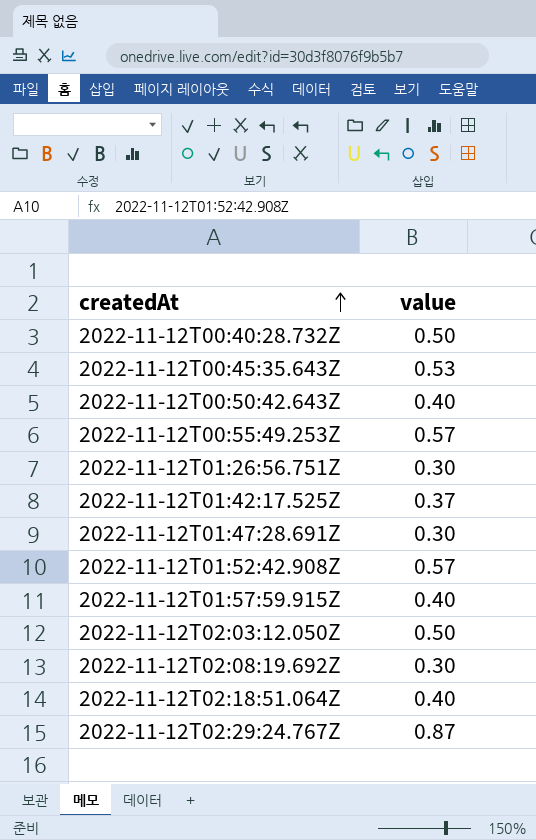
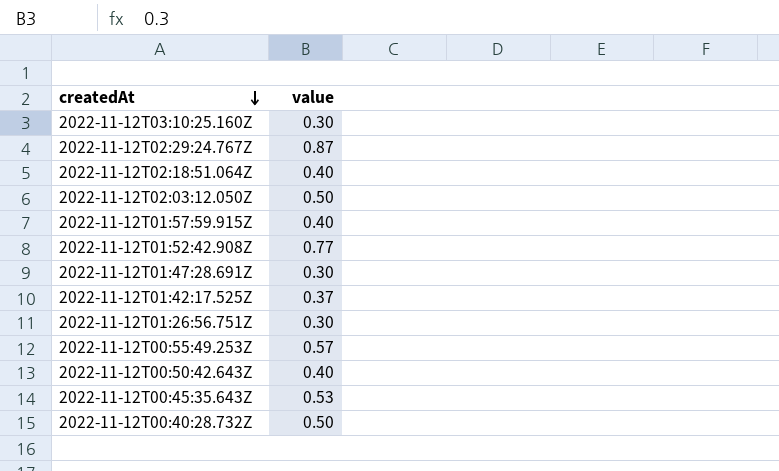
row order: createdAt ascending -> createdAt descending
row 2022-11-12T02:08:19.692Z: 0.30 -> none
row 2022-11-12T03:10:25.160Z: none -> 0.30
2022-11-12T01:52:42.908Z | value: 0.57 -> 0.77

